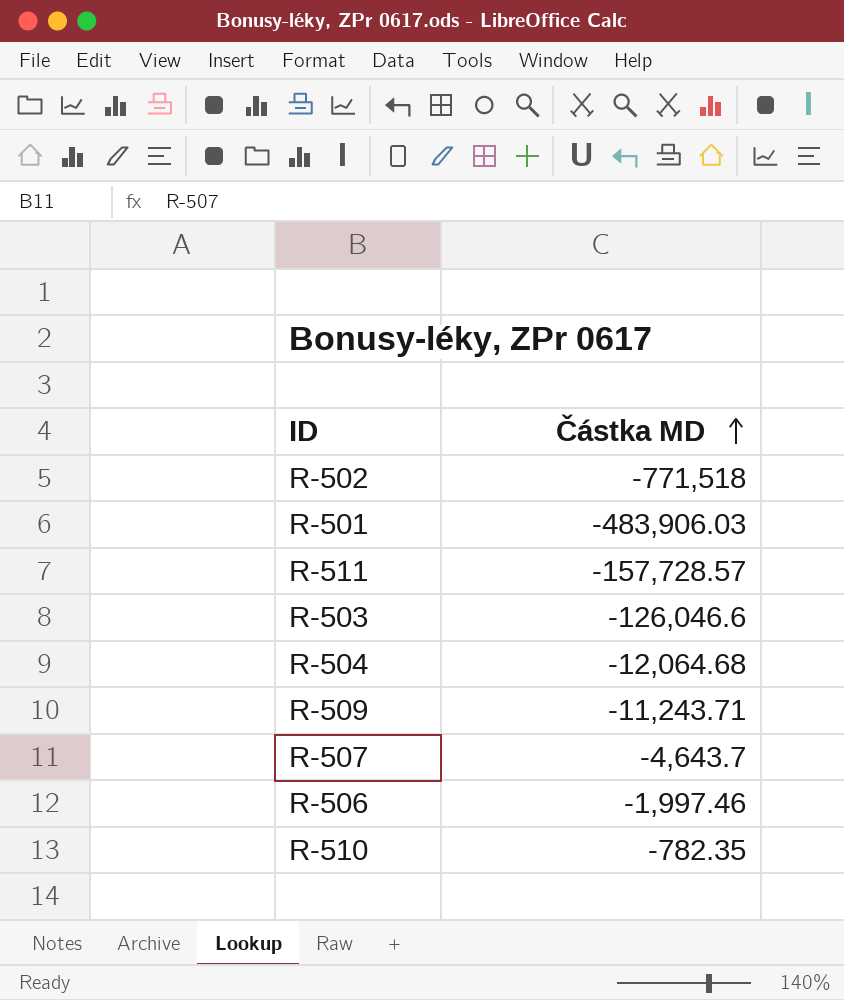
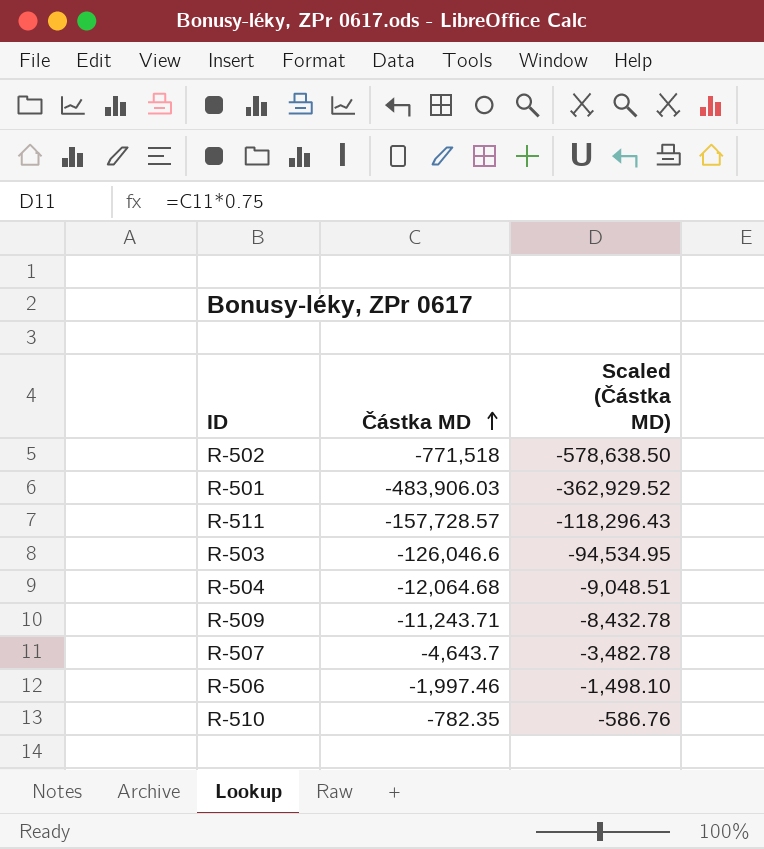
column Scaled (Částka MD) | formula: none -> [Částka MD] * 0.75

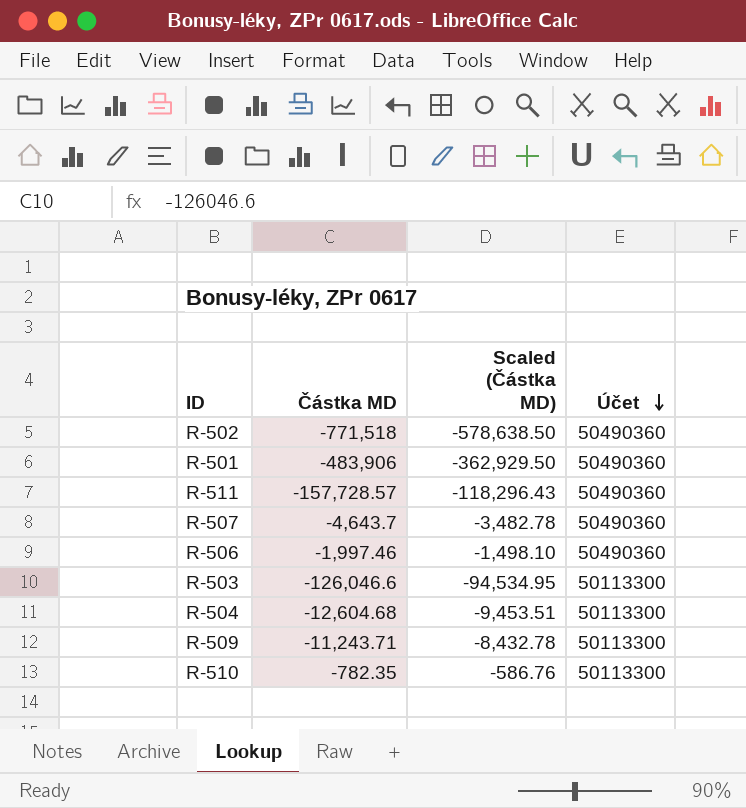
row order: Částka MD ascending -> Účet descending
column Účet | position: none -> 4
R-501 | Částka MD: -483,906.03 -> -483,906
R-501 | Scaled (Částka MD): -362,929.52 -> -362,929.50
R-504 | Částka MD: -12,064.68 -> -12,604.68
R-504 | Scaled (Částka MD): -9,048.51 -> -9,453.51

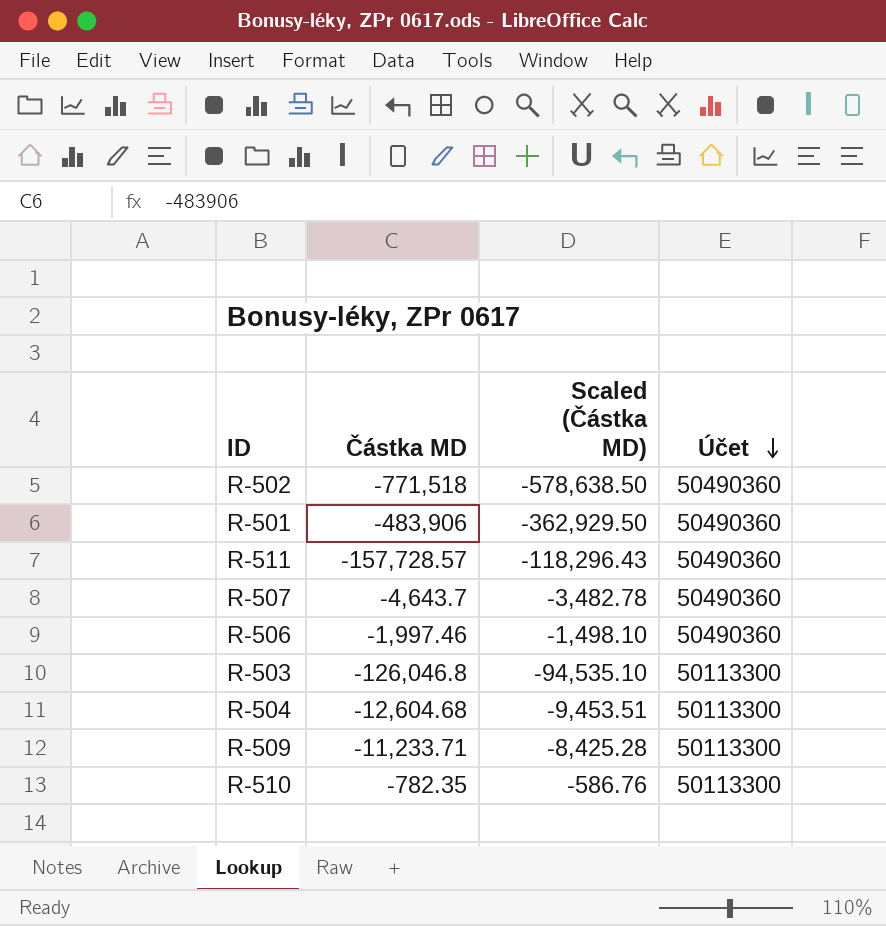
R-503 | Částka MD: -126,046.6 -> -126,046.8
R-503 | Scaled (Částka MD): -94,534.95 -> -94,535.10
R-509 | Částka MD: -11,243.71 -> -11,233.71
R-509 | Scaled (Částka MD): -8,432.78 -> -8,425.28

